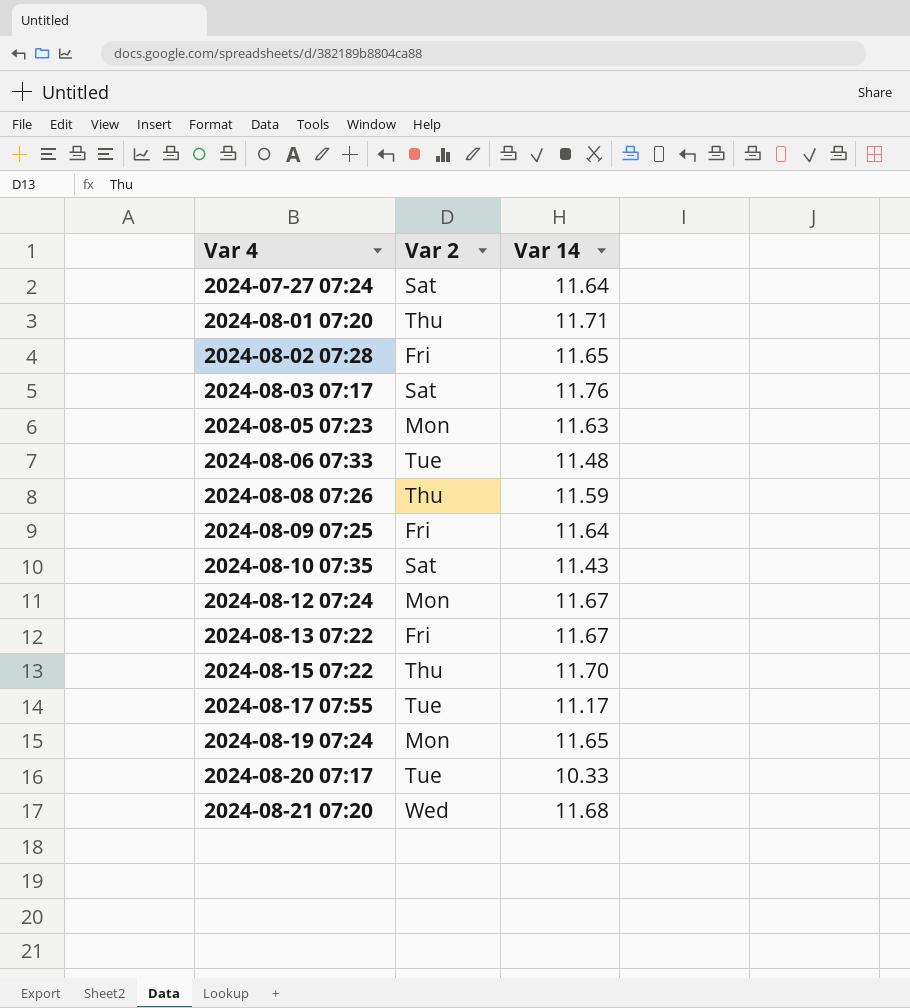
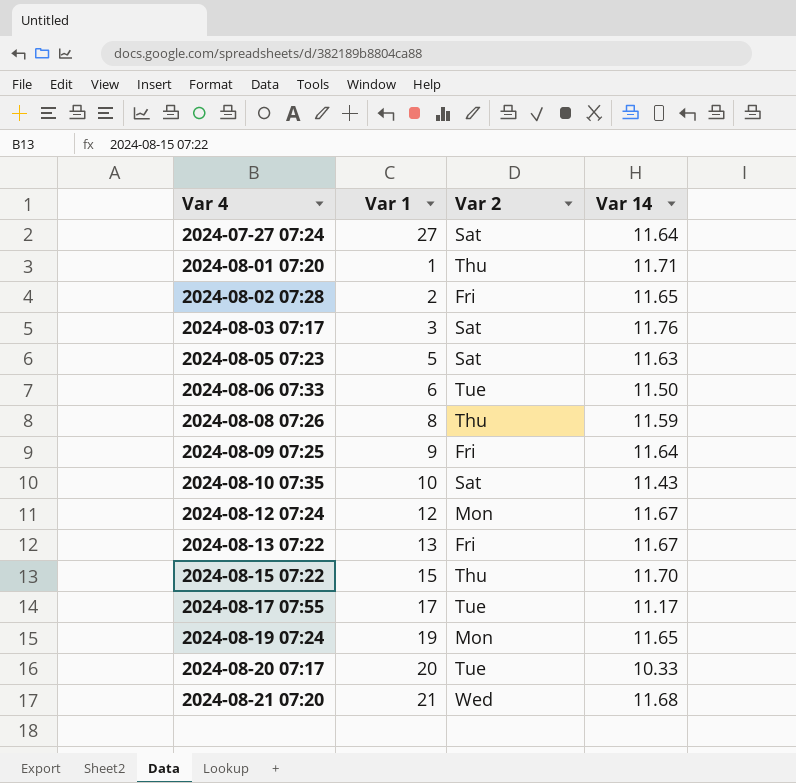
column Var 1 | position: none -> 2
2024-08-05 07:23 | Var 2: Mon -> Sat
2024-08-06 07:33 | Var 14: 11.48 -> 11.50

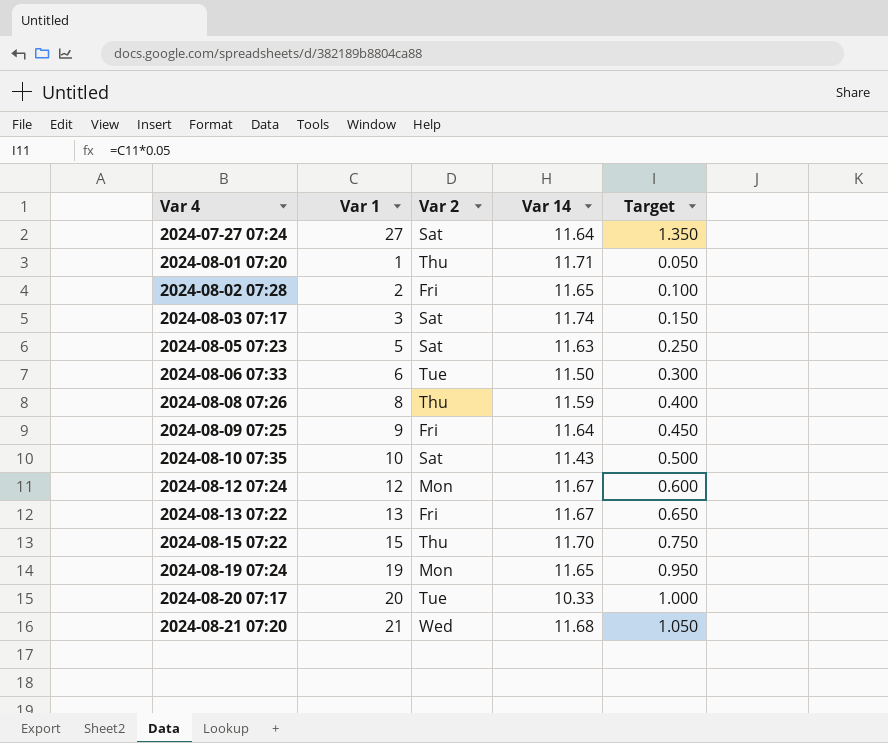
column Target | formula: none -> [Var 1] * 0.05
row 2024-08-17 07:55: 17 | Tue | 11.17 -> none
2024-08-03 07:17 | Var 14: 11.76 -> 11.74

